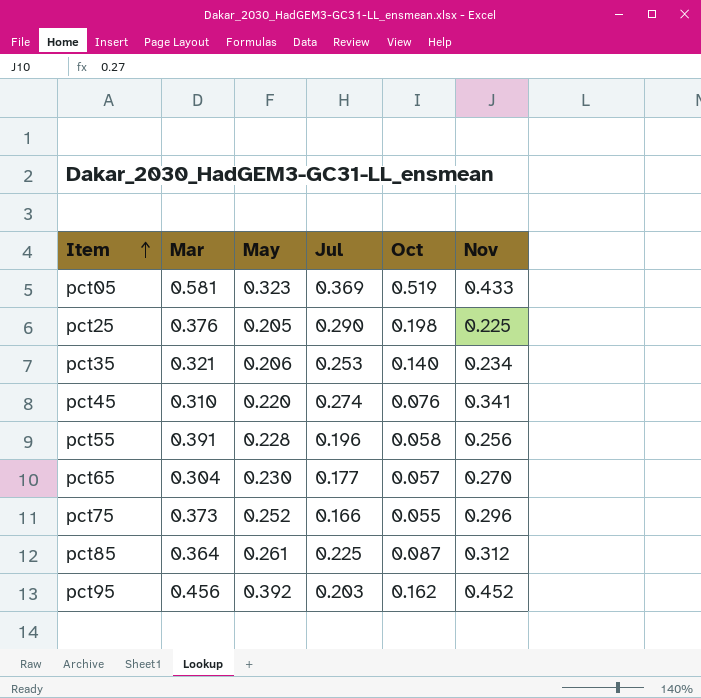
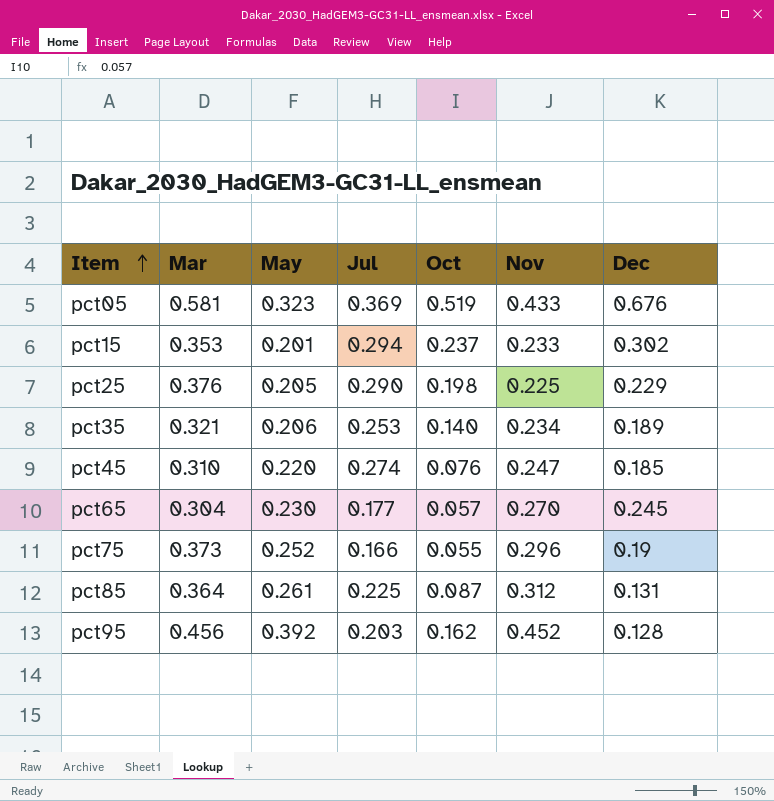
column Dec | position: none -> 7
row pct55: 0.391 | 0.228 | 0.196 | 0.058 | 0.256 -> none
row pct15: none -> 0.353 | 0.201 | 0.294 | 0.237 | 0.233 | 0.302
pct45 | Nov: 0.341 -> 0.247

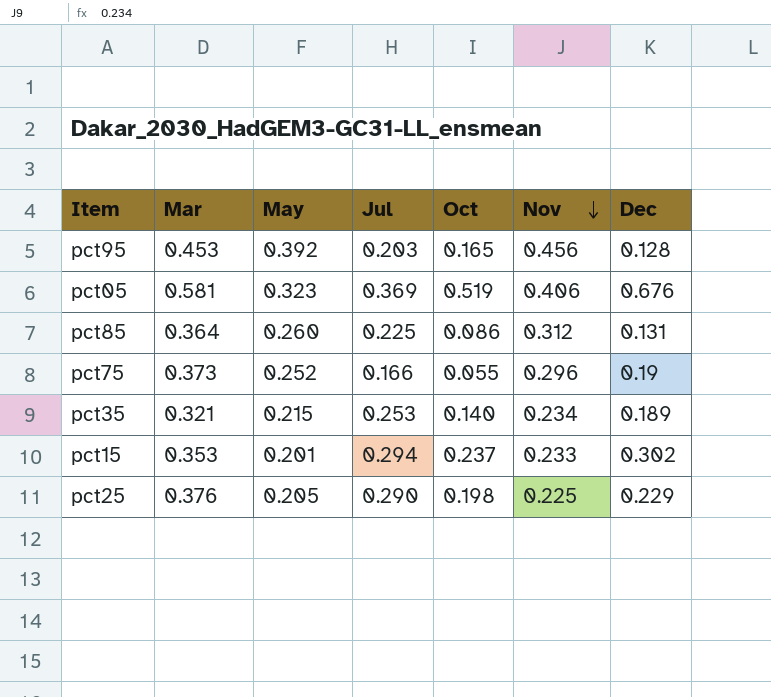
row order: Item ascending -> Nov descending
row pct45: 0.310 | 0.220 | 0.274 | 0.076 | 0.247 | 0.185 -> none
row pct65: 0.304 | 0.230 | 0.177 | 0.057 | 0.270 | 0.245 -> none
pct95 | Mar: 0.456 -> 0.453
pct95 | Oct: 0.162 -> 0.165
pct95 | Nov: 0.452 -> 0.456
pct05 | Nov: 0.433 -> 0.406
pct85 | May: 0.261 -> 0.260
pct85 | Oct: 0.087 -> 0.086
pct35 | May: 0.206 -> 0.215

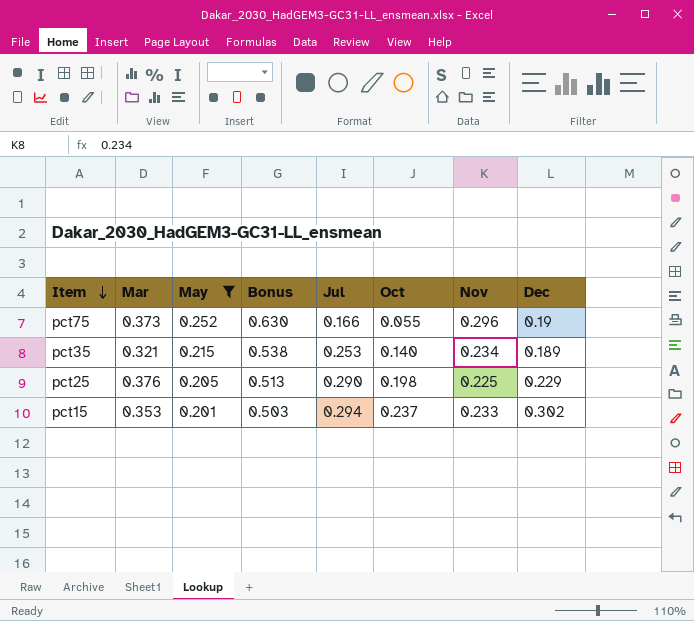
filter: none -> May <= 0.252
row order: Nov descending -> Item descending
column Bonus | formula: none -> [May] * 2.5

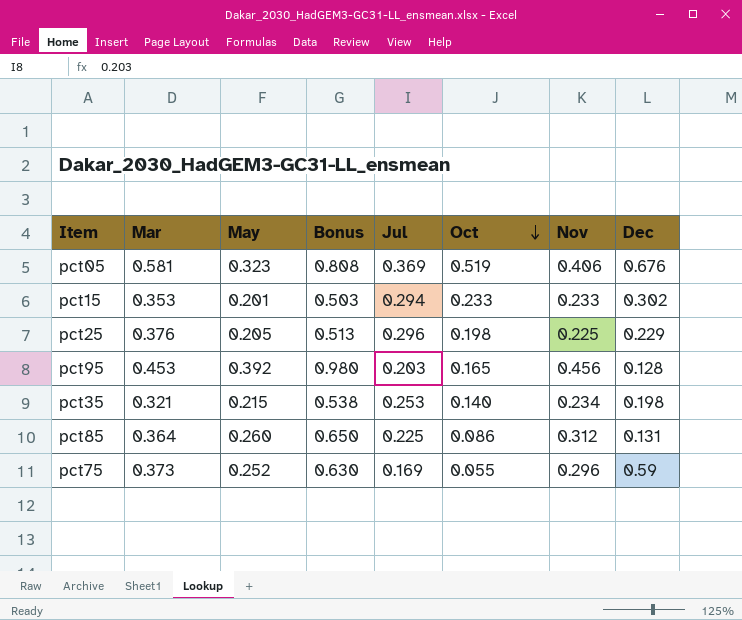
filter: May <= 0.252 -> none
row order: Item descending -> Oct descending
pct15 | Oct: 0.237 -> 0.233
pct25 | Jul: 0.290 -> 0.296
pct35 | Dec: 0.189 -> 0.198
pct75 | Jul: 0.166 -> 0.169
pct75 | Dec: 0.19 -> 0.59

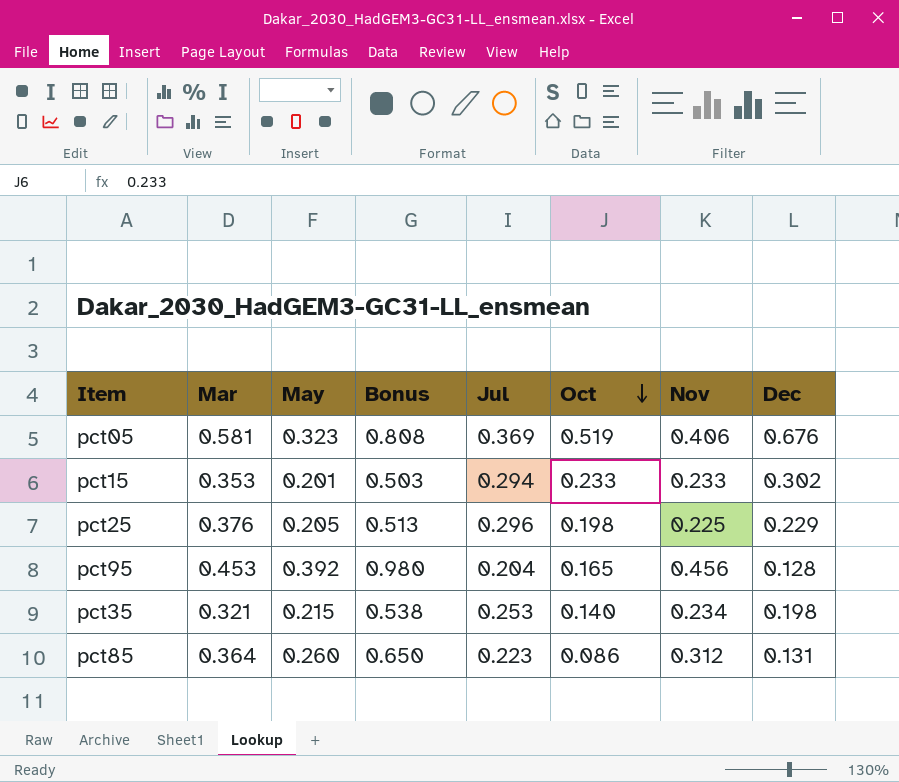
row pct75: 0.373 | 0.252 | 0.630 | 0.169 | 0.055 | 0.296 | 0.59 -> none
pct95 | Jul: 0.203 -> 0.204
pct85 | Jul: 0.225 -> 0.223

